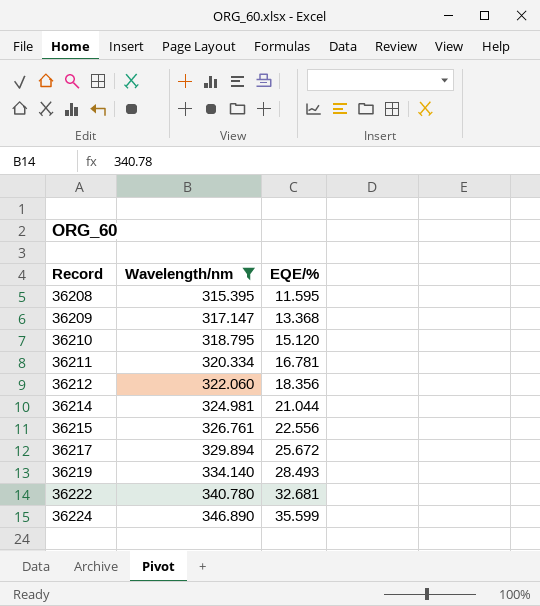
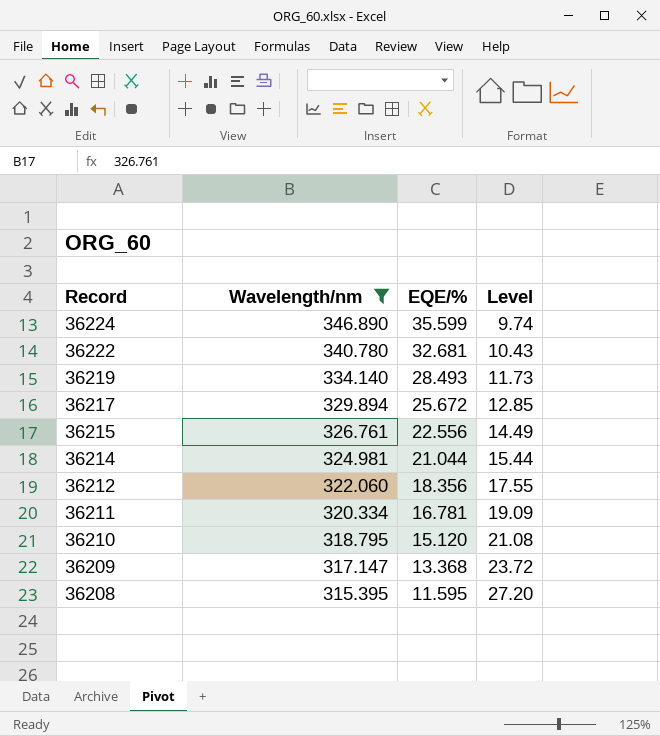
row order: Record ascending -> Record descending
column Level | formula: none -> [Wavelength/nm] / [EQE/%]

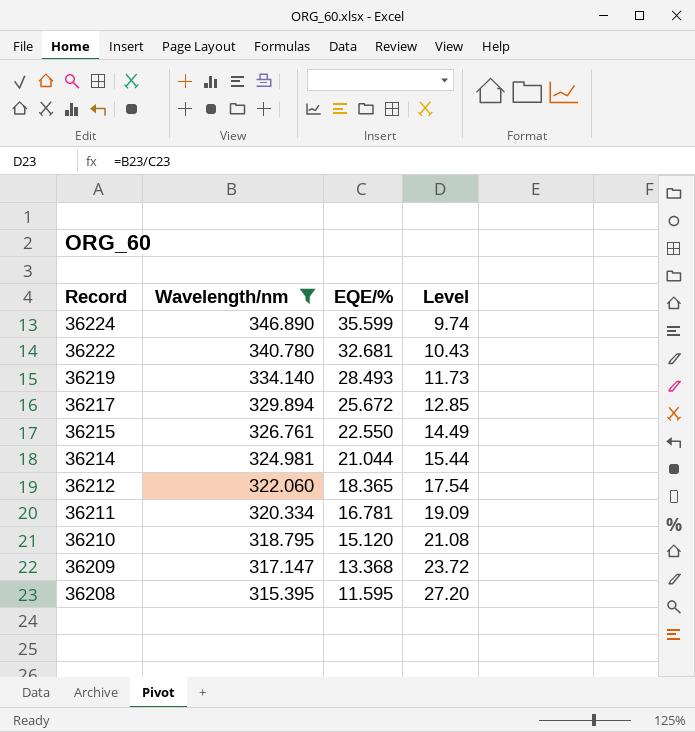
36215 | EQE/%: 22.556 -> 22.550
36212 | EQE/%: 18.356 -> 18.365
36212 | Level: 17.55 -> 17.54

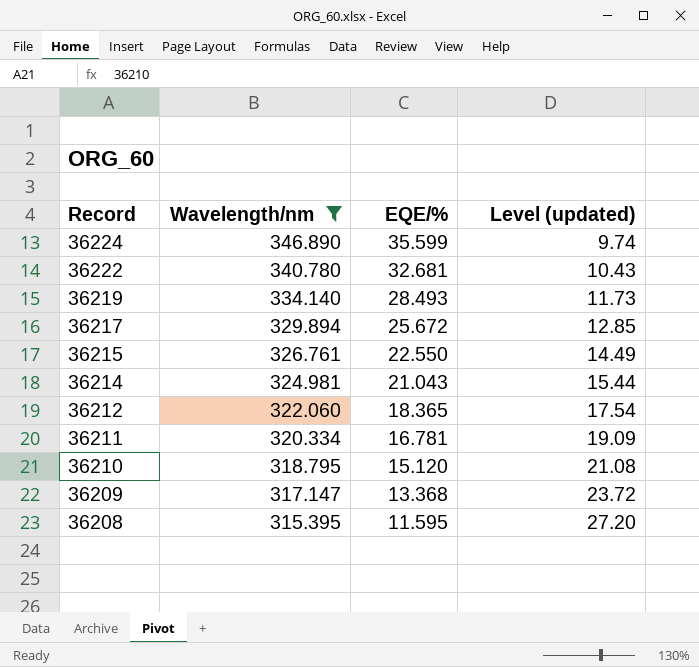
column name: Level -> Level (updated)
36214 | EQE/%: 21.044 -> 21.043

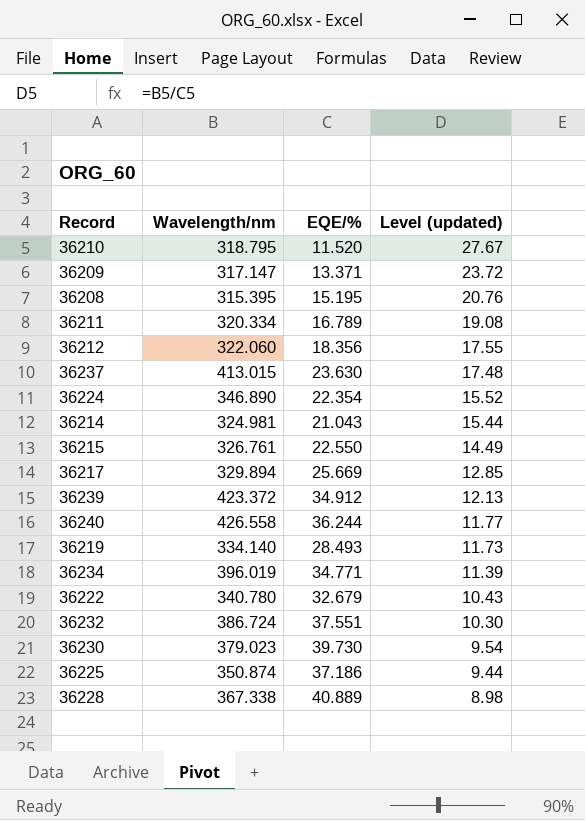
filter: Wavelength/nm <= 346.890 -> none
row order: Record descending -> Level (updated) descending
36210 | EQE/%: 15.120 -> 11.520
36210 | Level (updated): 21.08 -> 27.67
36209 | EQE/%: 13.368 -> 13.371
36208 | EQE/%: 11.595 -> 15.195
36208 | Level (updated): 27.20 -> 20.76
36211 | EQE/%: 16.781 -> 16.789
36211 | Level (updated): 19.09 -> 19.08
36212 | EQE/%: 18.365 -> 18.356
36212 | Level (updated): 17.54 -> 17.55
36224 | EQE/%: 35.599 -> 22.354
36224 | Level (updated): 9.74 -> 15.52
36217 | EQE/%: 25.672 -> 25.669
36222 | EQE/%: 32.681 -> 32.679

